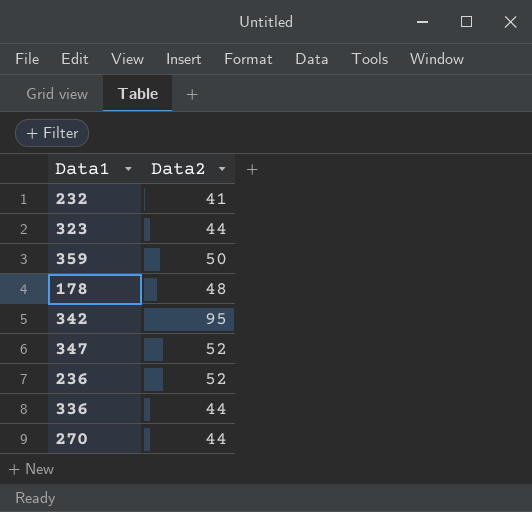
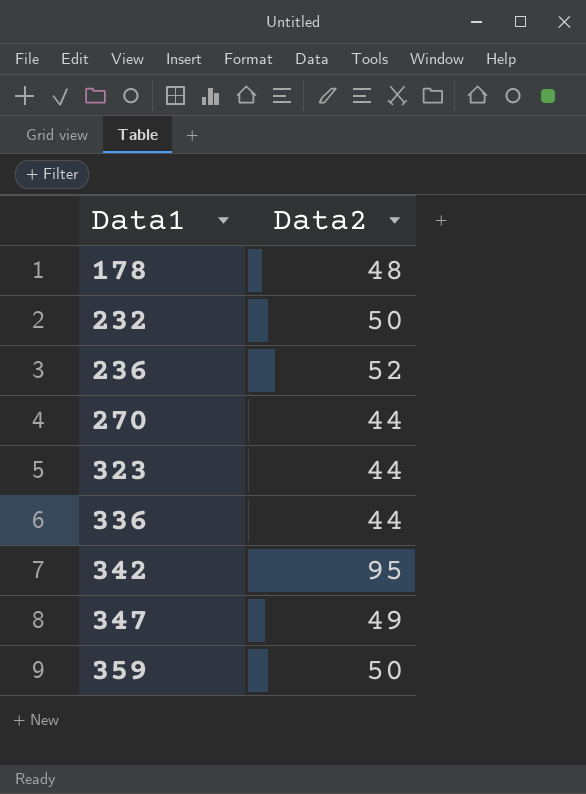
row order: none -> Data1 ascending
232 | Data2: 41 -> 50
347 | Data2: 52 -> 49

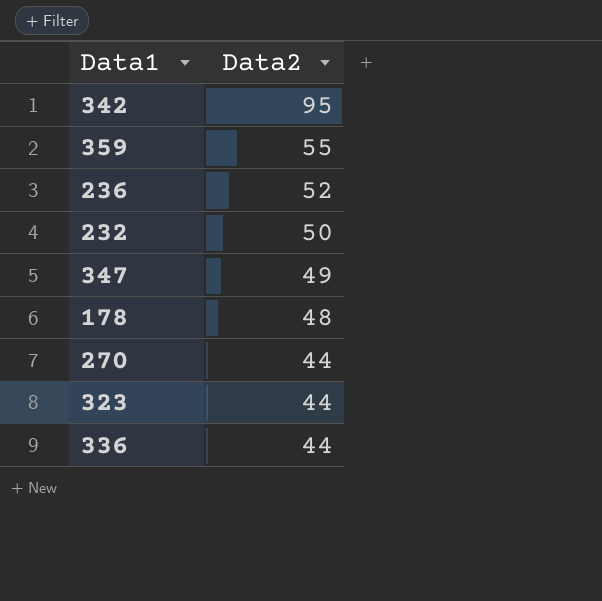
row order: Data1 ascending -> Data2 descending
359 | Data2: 50 -> 55

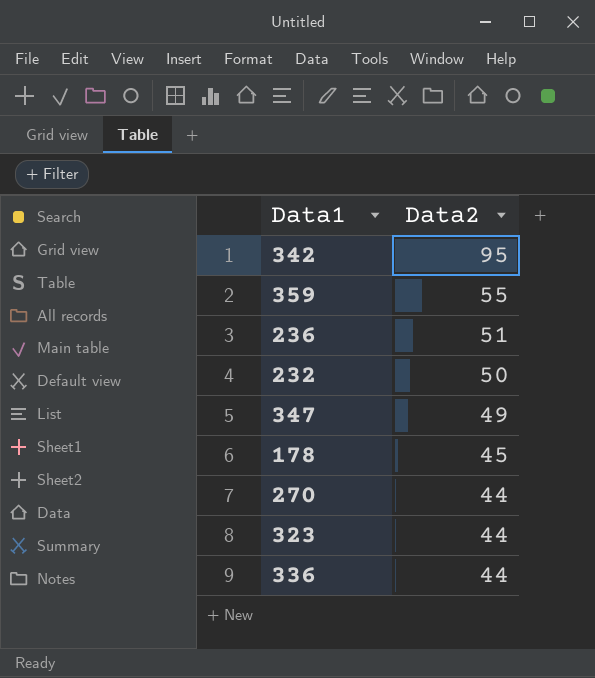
236 | Data2: 52 -> 51
178 | Data2: 48 -> 45

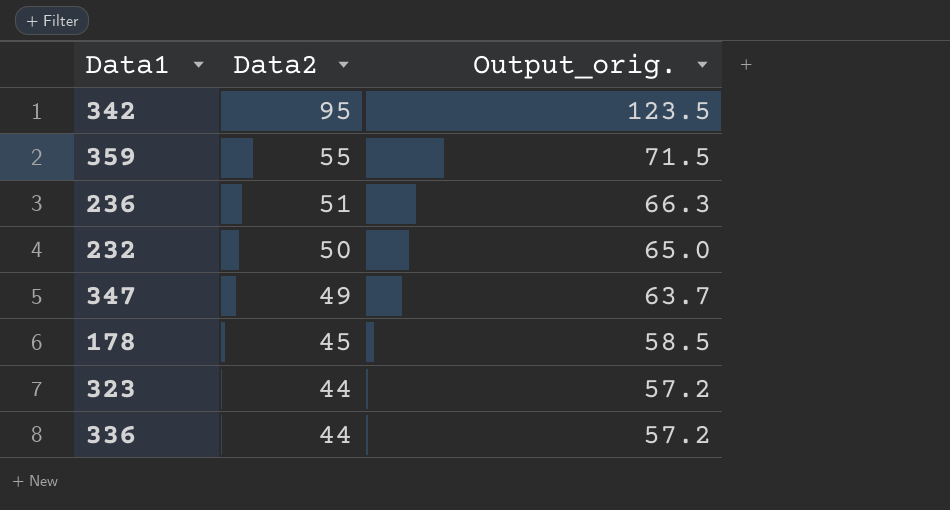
column Output_orig. | formula: none -> [Data2] * 1.3
row 270: 44 -> none

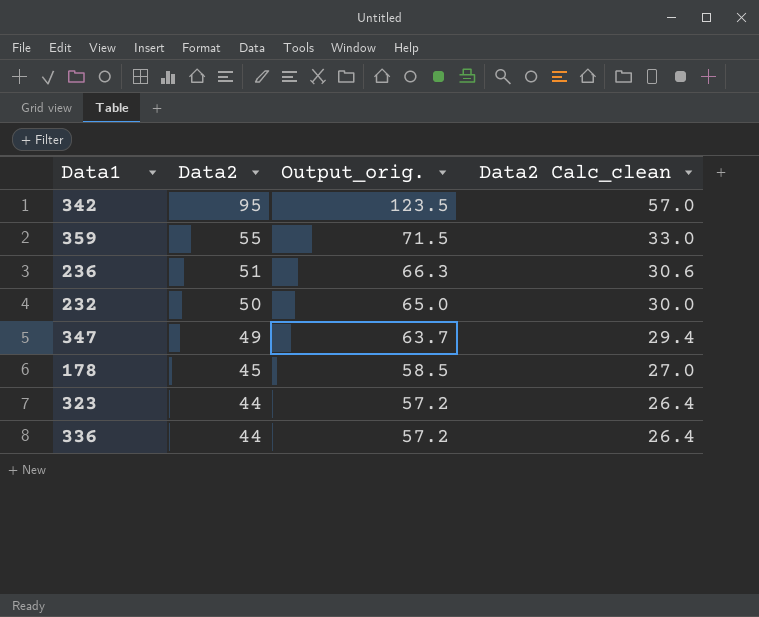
column Data2 Calc_clean | formula: none -> [Data2] * 0.6

